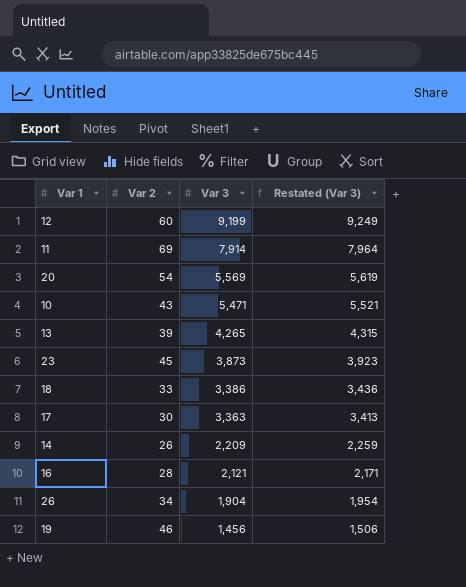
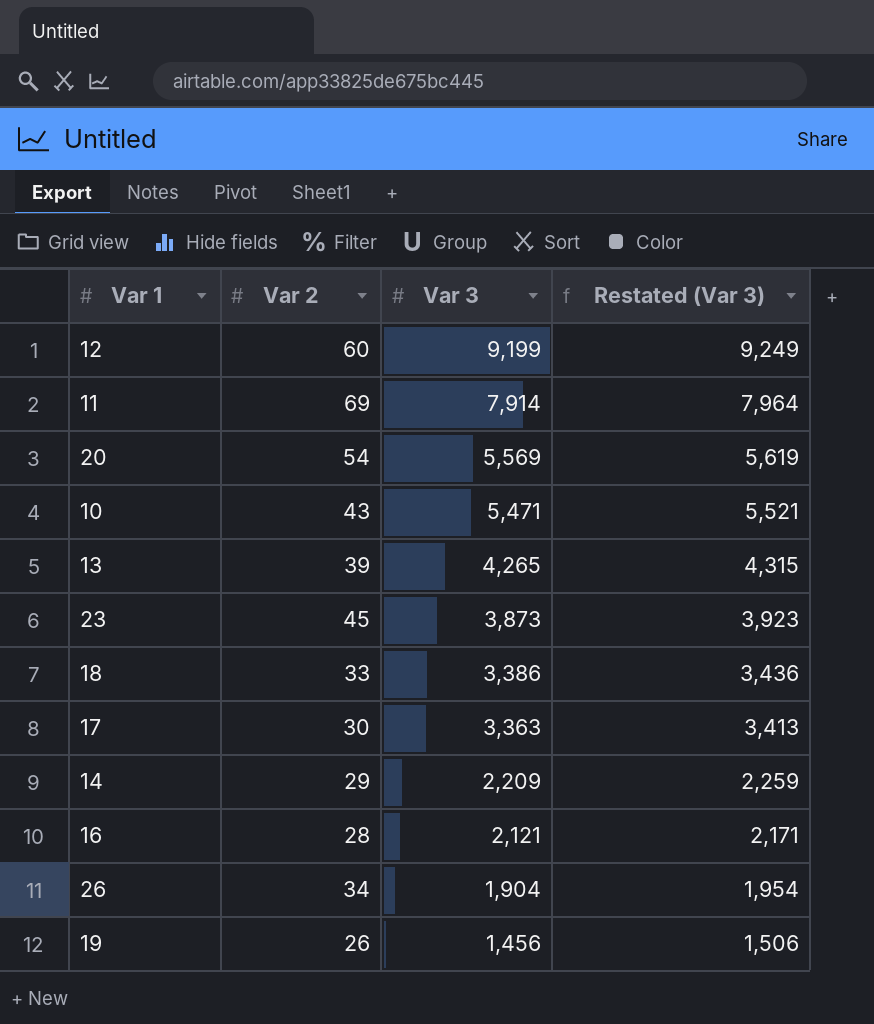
14 | Var 2: 26 -> 29
19 | Var 2: 46 -> 26

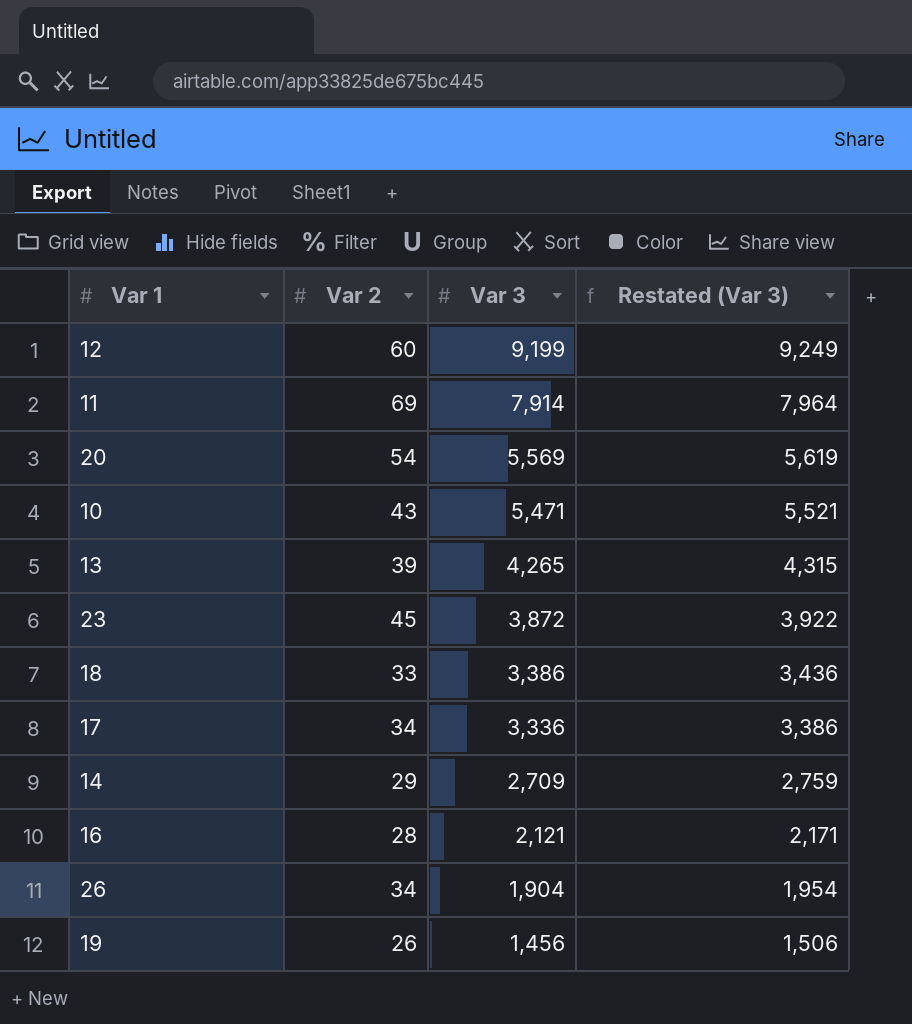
23 | Var 3: 3,873 -> 3,872
23 | Restated (Var 3): 3,923 -> 3,922
17 | Var 2: 30 -> 34
17 | Var 3: 3,363 -> 3,336
17 | Restated (Var 3): 3,413 -> 3,386
14 | Var 3: 2,209 -> 2,709
14 | Restated (Var 3): 2,259 -> 2,759

